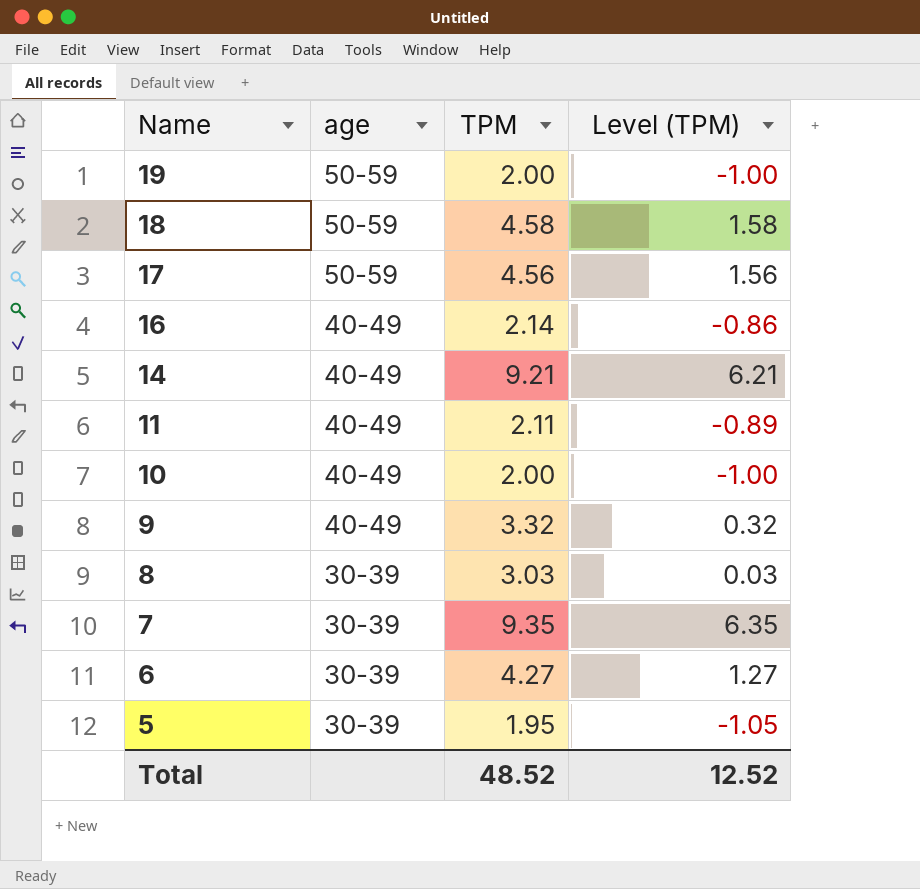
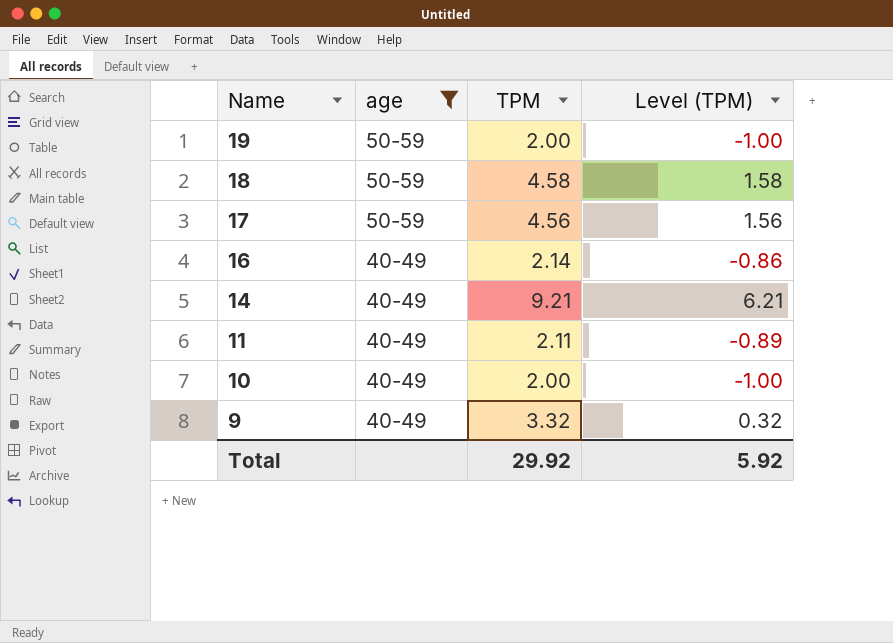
filter: none -> age != 30-39
Total | TPM: 48.52 -> 29.92
Total | Level (TPM): 12.52 -> 5.92

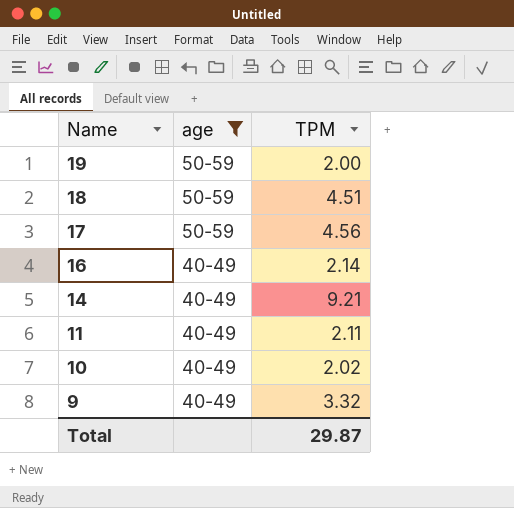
column Level (TPM) | formula: [TPM] - 3 -> none
18 | TPM: 4.58 -> 4.51
10 | TPM: 2.00 -> 2.02
Total | TPM: 29.92 -> 29.87

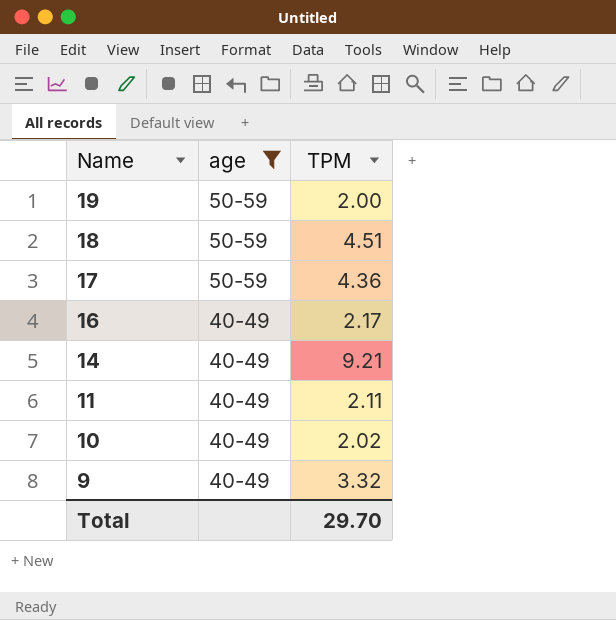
17 | TPM: 4.56 -> 4.36
16 | TPM: 2.14 -> 2.17
Total | TPM: 29.87 -> 29.70

